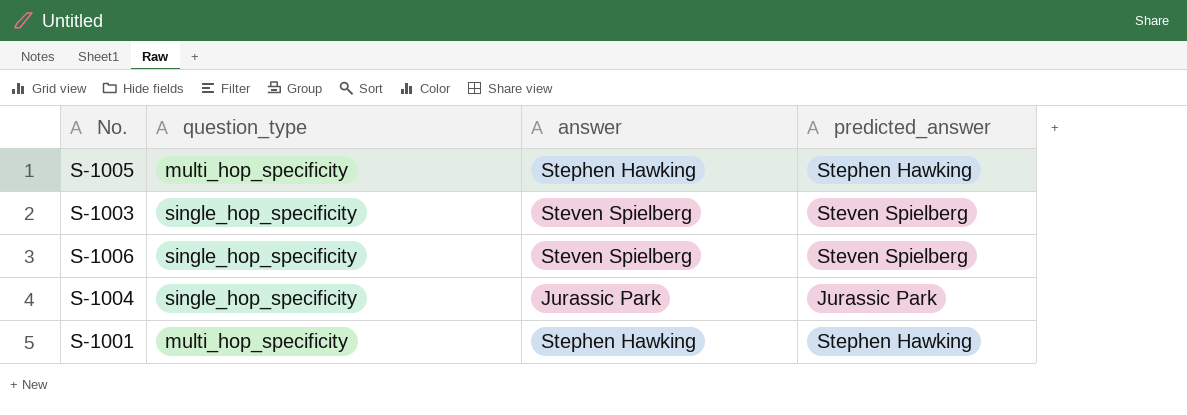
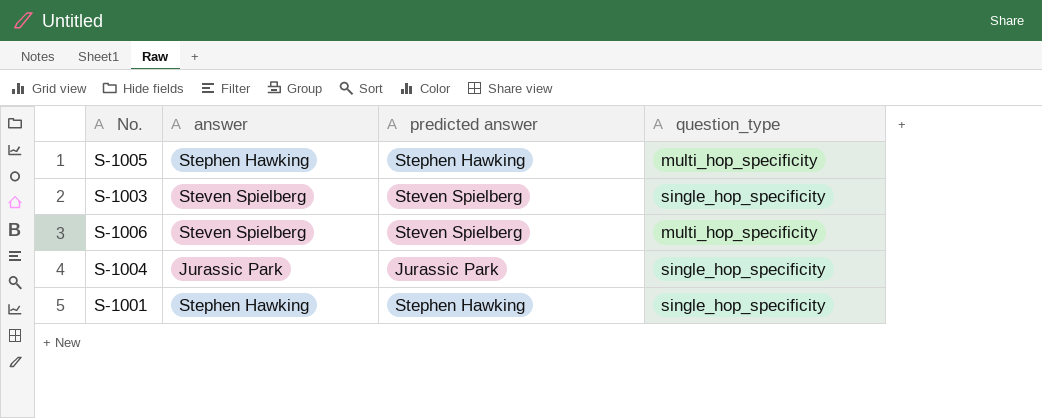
column name: predicted_answer -> predicted answer
column question_type | position: 2 -> 4
S-1006 | question_type: single_hop_specificity -> multi_hop_specificity
S-1001 | question_type: multi_hop_specificity -> single_hop_specificity

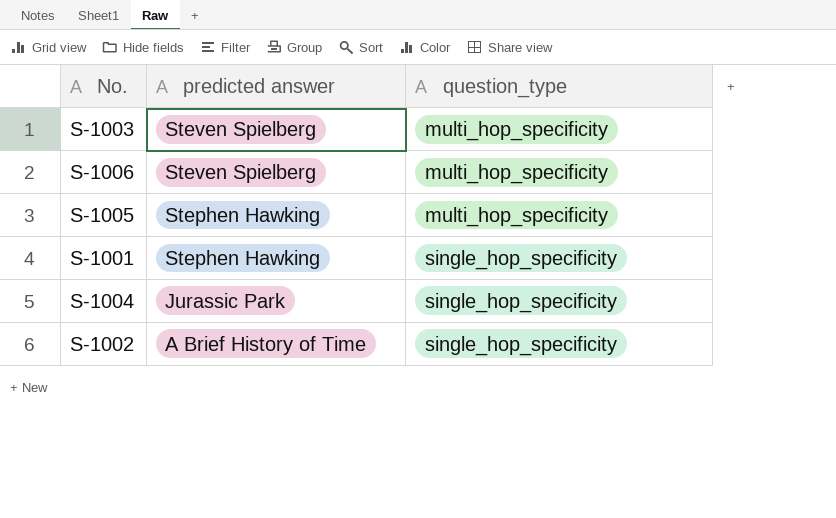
row order: none -> predicted answer descending
column answer | position: 2 -> none
S-1003 | question_type: single_hop_specificity -> multi_hop_specificity
row S-1002: none -> A Brief History of Time | single_hop_specificity

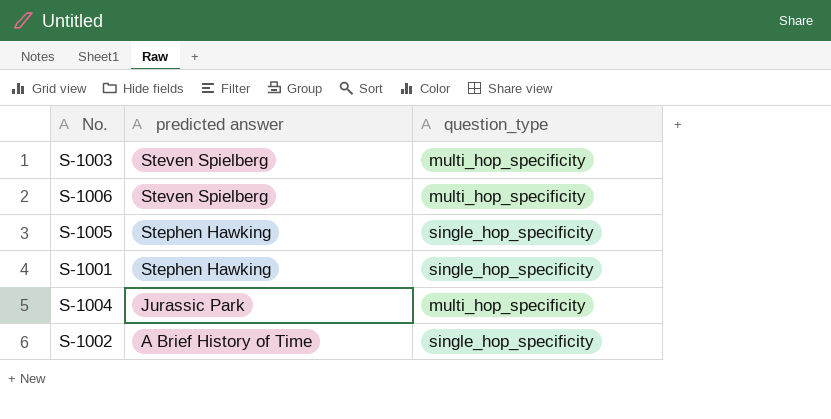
S-1005 | question_type: multi_hop_specificity -> single_hop_specificity
S-1004 | question_type: single_hop_specificity -> multi_hop_specificity

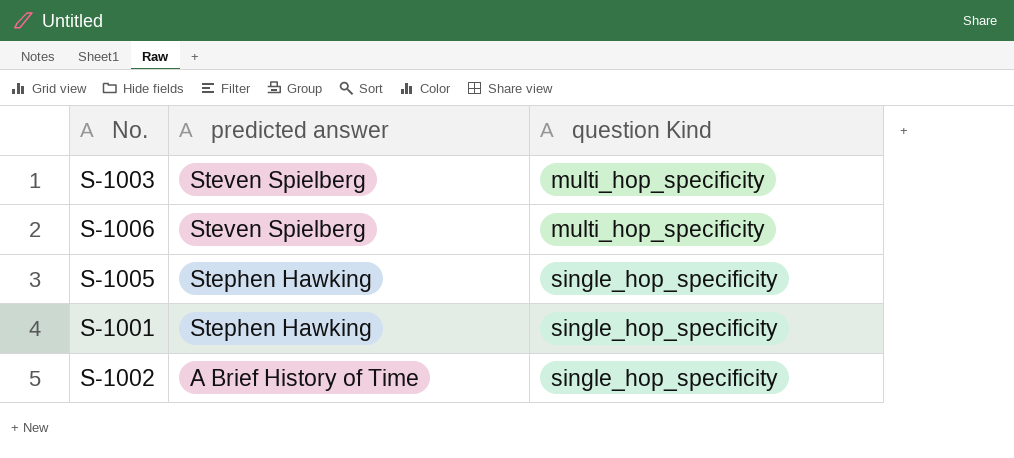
column name: question_type -> question Kind
row S-1004: Jurassic Park | multi_hop_specificity -> none

